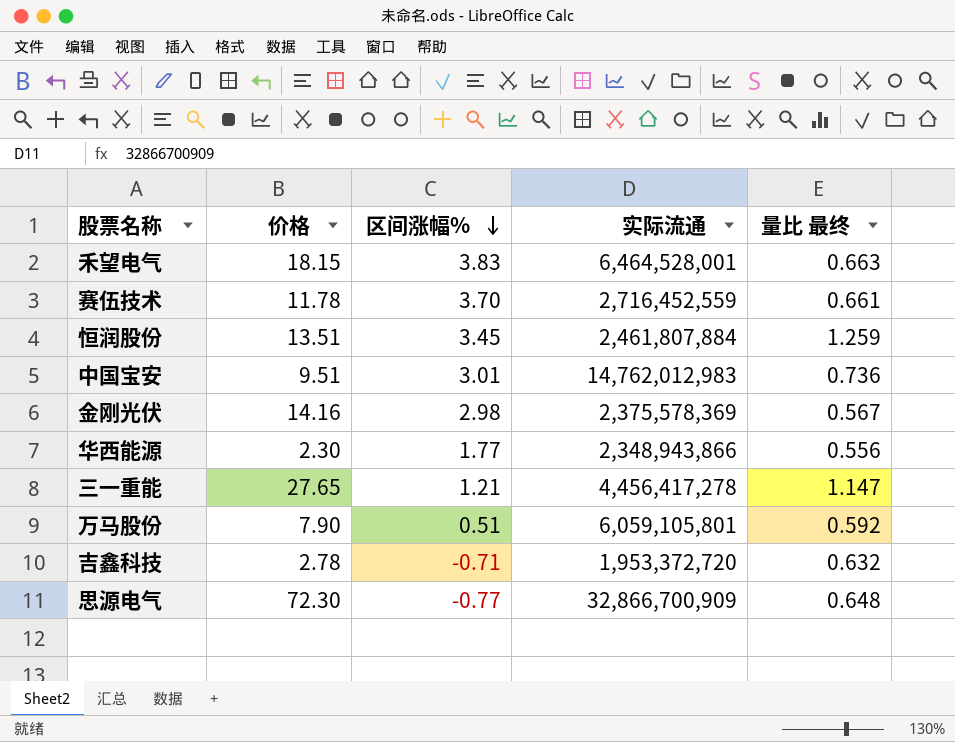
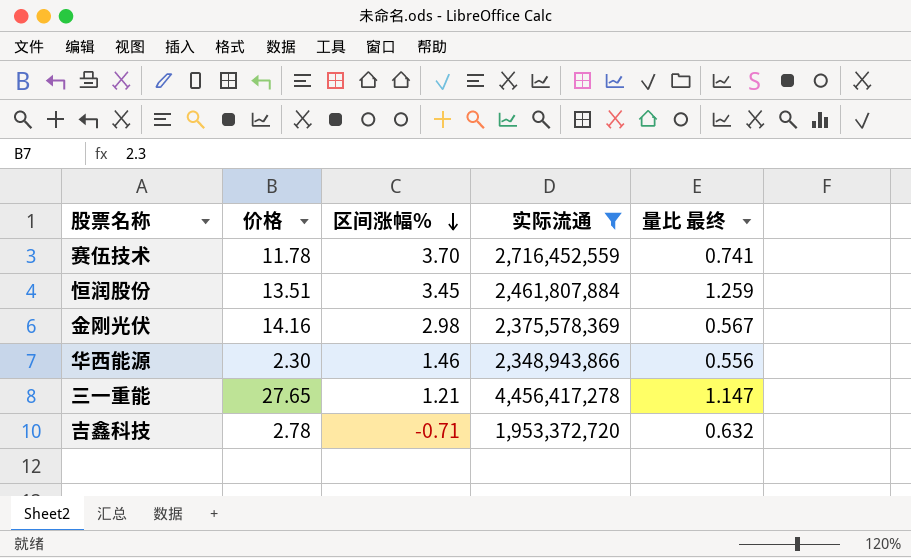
filter: none -> 实际流通 <= 4,456,417,278
赛伍技术 | 量比 最终: 0.661 -> 0.741
华西能源 | 区间涨幅%: 1.77 -> 1.46

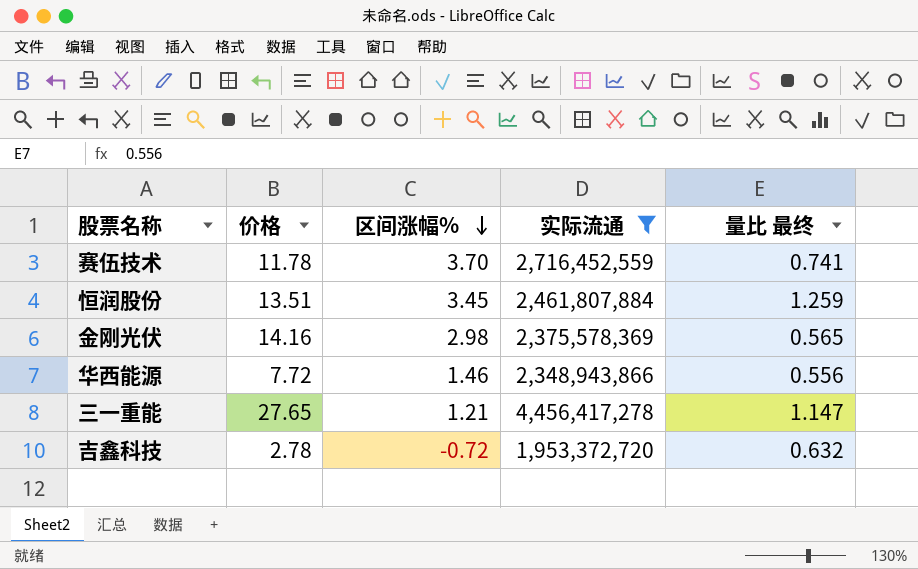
金刚光伏 | 量比 最终: 0.567 -> 0.565
华西能源 | 价格: 2.30 -> 7.72
吉鑫科技 | 区间涨幅%: -0.71 -> -0.72

